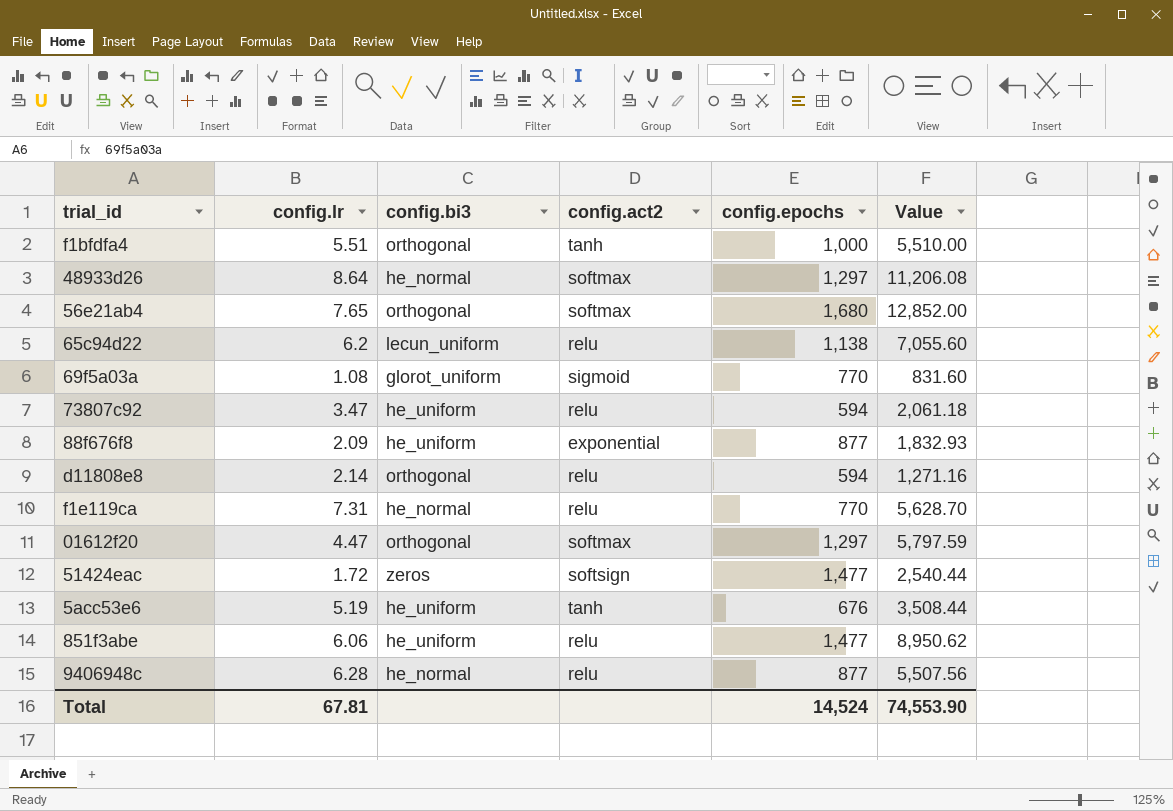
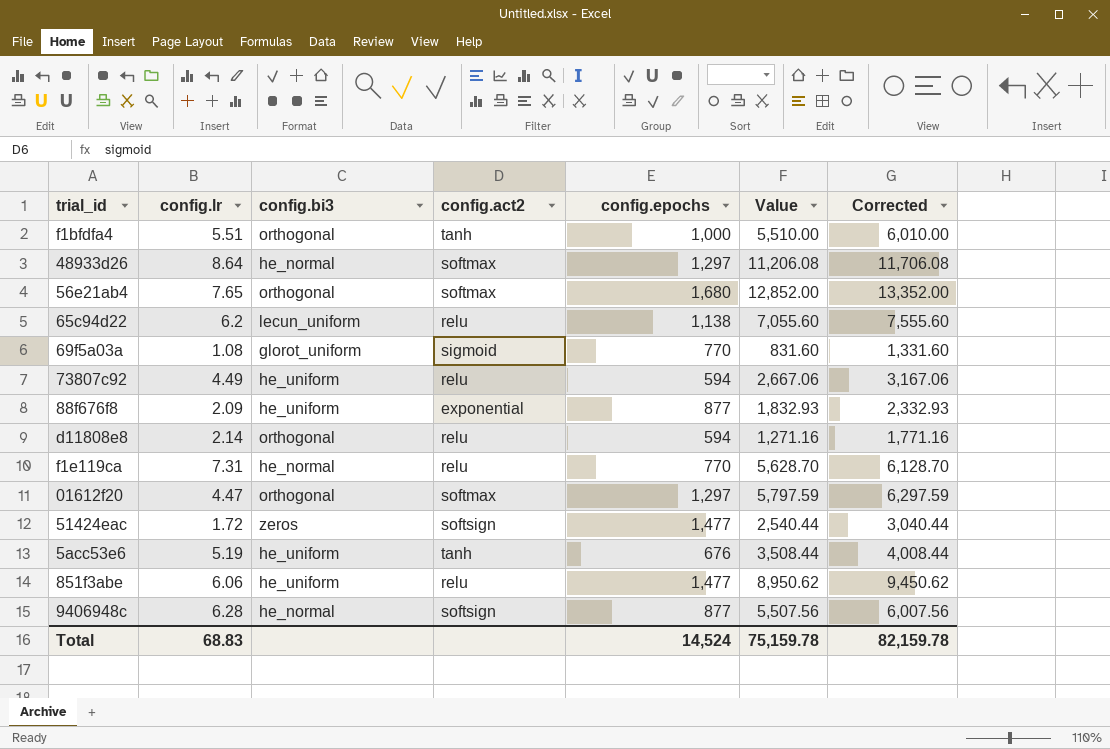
column Corrected | formula: none -> [Value] + 500
73807c92 | config.lr: 3.47 -> 4.49
73807c92 | Value: 2,061.18 -> 2,667.06
9406948c | config.act2: relu -> softsign
Total | config.lr: 67.81 -> 68.83
Total | Value: 74,553.90 -> 75,159.78

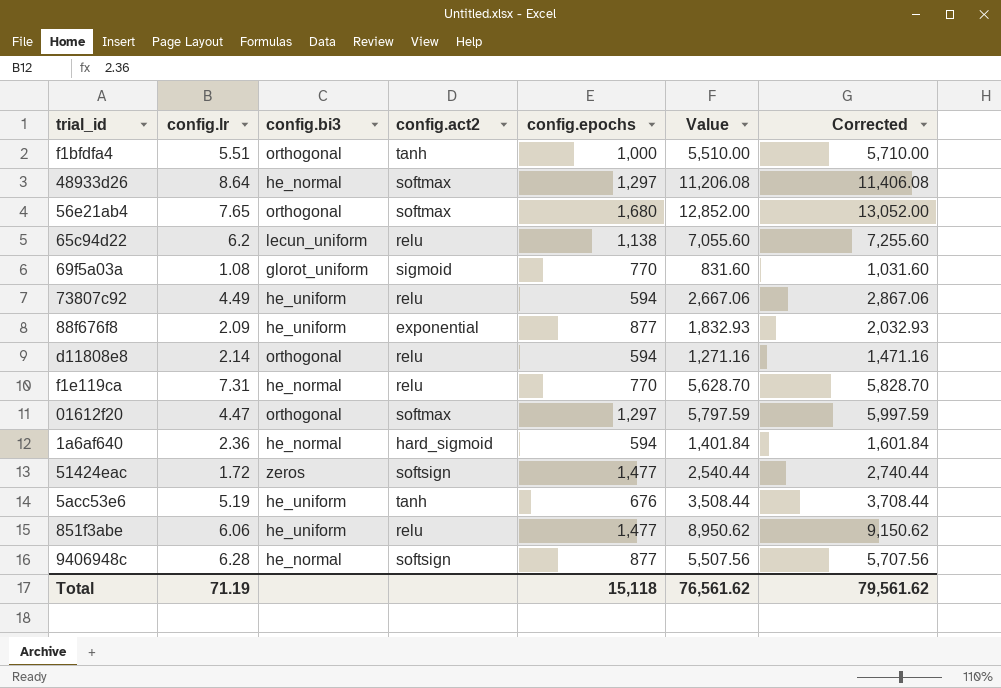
column Corrected | formula: [Value] + 500 -> [Value] + 200
row 1a6af640: none -> 2.36 | he_normal | hard_sigmoid | 594 | 1,401.84 | 1,601.84
Total | config.lr: 68.83 -> 71.19
Total | config.epochs: 14,524 -> 15,118
Total | Value: 75,159.78 -> 76,561.62
Total | Corrected: 82,159.78 -> 79,561.62

